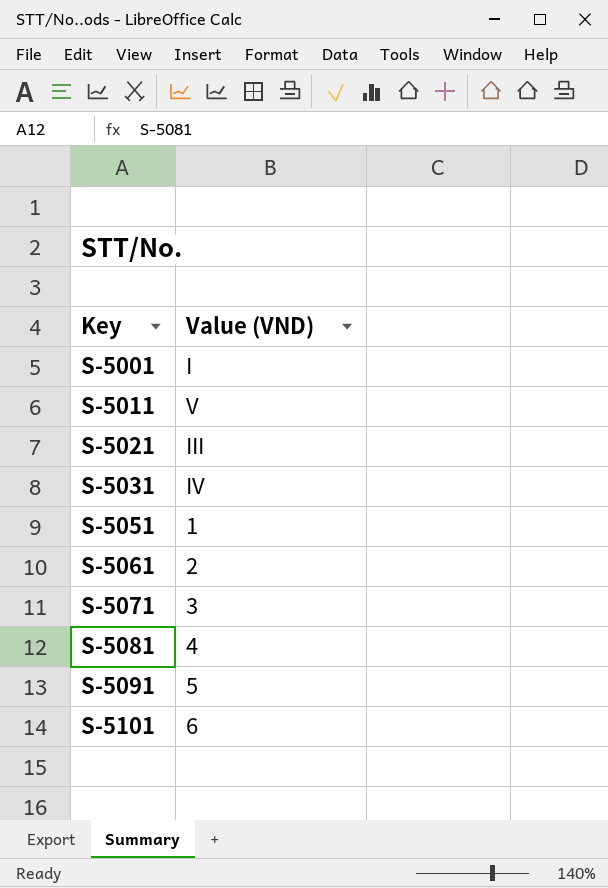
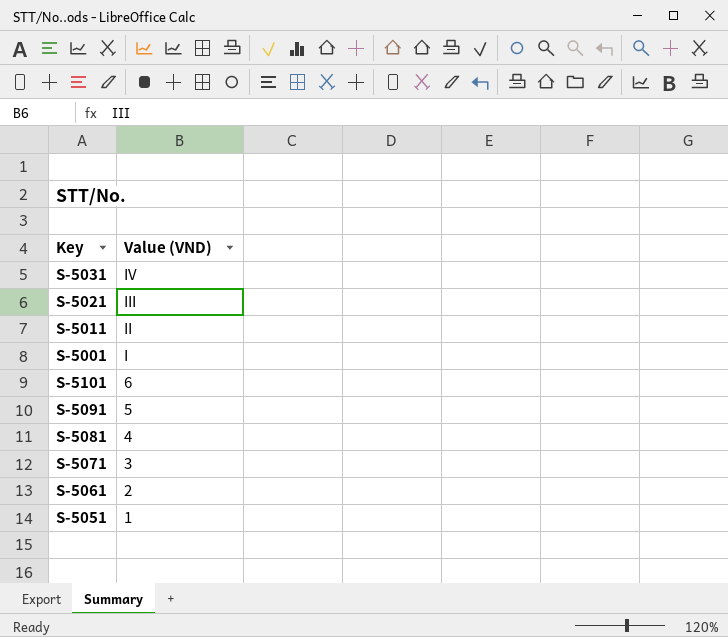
row order: Key ascending -> Value (VND) descending
S-5011 | Value (VND): V -> II

